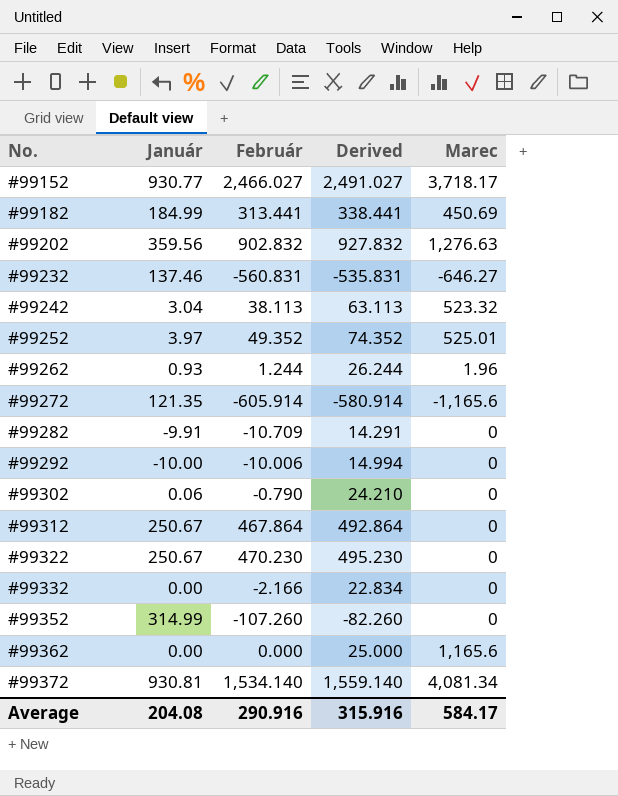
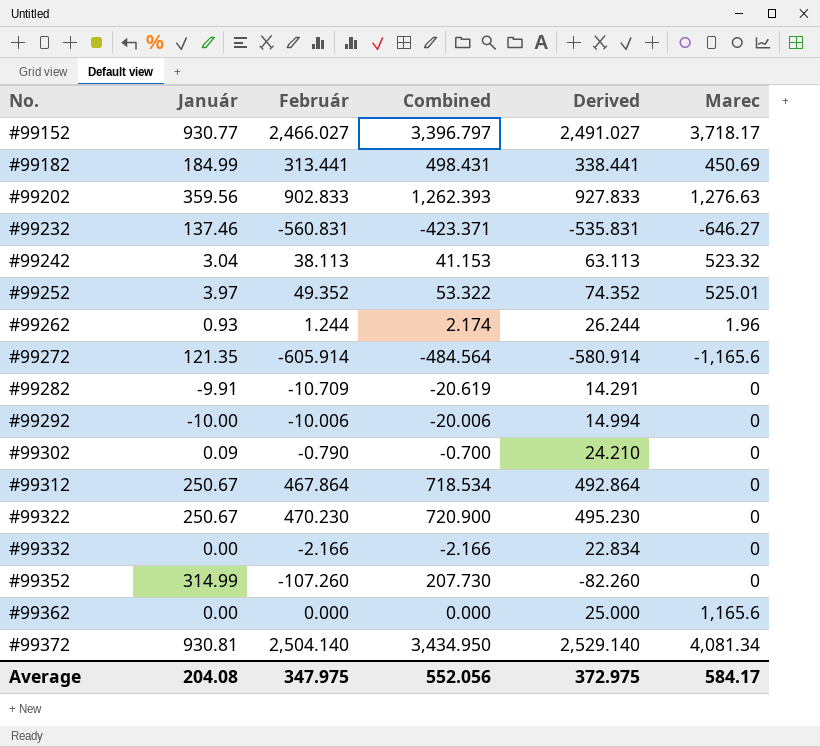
column Combined | formula: none -> [Január] + [Február]
#99202 | Február: 902.832 -> 902.833
#99202 | Derived: 927.832 -> 927.833
#99302 | Január: 0.06 -> 0.09
#99372 | Február: 1,534.140 -> 2,504.140
#99372 | Derived: 1,559.140 -> 2,529.140
Average | Február: 290.916 -> 347.975
Average | Derived: 315.916 -> 372.975

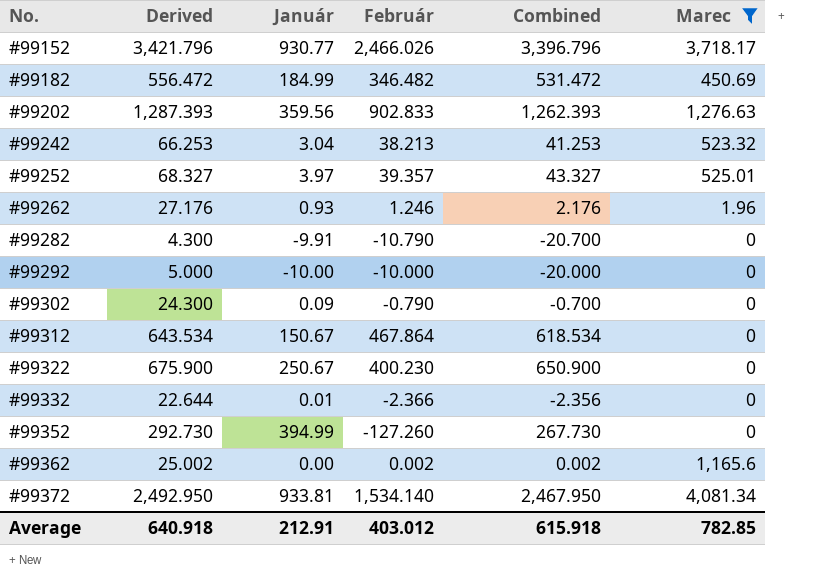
filter: none -> Marec >= 0
column Derived | formula: [Február] + 25 -> [Combined] + 25
column Derived | position: 5 -> 2
#99152 | Február: 2,466.027 -> 2,466.026
#99152 | Combined: 3,396.797 -> 3,396.796
#99182 | Február: 313.441 -> 346.482
#99182 | Combined: 498.431 -> 531.472
#99242 | Február: 38.113 -> 38.213
#99242 | Combined: 41.153 -> 41.253
#99252 | Február: 49.352 -> 39.357
#99252 | Combined: 53.322 -> 43.327
#99262 | Február: 1.244 -> 1.246
#99262 | Combined: 2.174 -> 2.176
#99282 | Február: -10.709 -> -10.790
#99282 | Combined: -20.619 -> -20.700
#99292 | Február: -10.006 -> -10.000
#99292 | Combined: -20.006 -> -20.000
#99312 | Január: 250.67 -> 150.67
#99312 | Combined: 718.534 -> 618.534
#99322 | Február: 470.230 -> 400.230
#99322 | Combined: 720.900 -> 650.900
#99332 | Január: 0.00 -> 0.01
#99332 | Február: -2.166 -> -2.366
#99332 | Combined: -2.166 -> -2.356
#99352 | Január: 314.99 -> 394.99
#99352 | Február: -107.260 -> -127.260
#99352 | Combined: 207.730 -> 267.730
#99362 | Február: 0.000 -> 0.002
#99362 | Combined: 0.000 -> 0.002
#99372 | Január: 930.81 -> 933.81
#99372 | Február: 2,504.140 -> 1,534.140
#99372 | Combined: 3,434.950 -> 2,467.950
Average | Derived: 372.975 -> 640.918
Average | Január: 204.08 -> 212.91
Average | Február: 347.975 -> 403.012
Average | Combined: 552.056 -> 615.918
Average | Marec: 584.17 -> 782.85

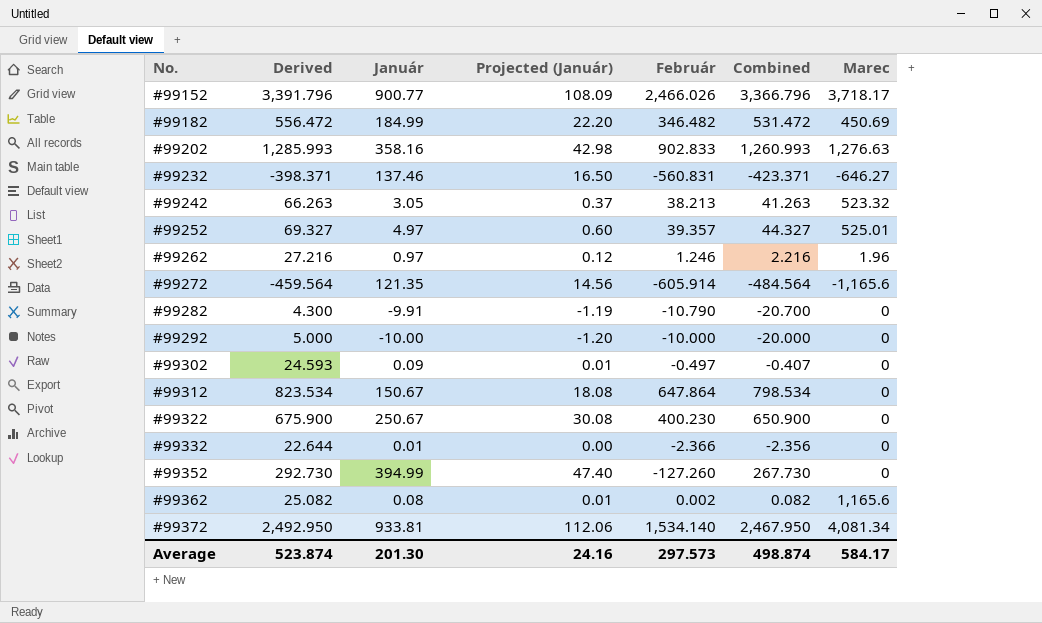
filter: Marec >= 0 -> none
column Projected (Január) | formula: none -> [Január] * 0.12
#99152 | Derived: 3,421.796 -> 3,391.796
#99152 | Január: 930.77 -> 900.77
#99152 | Combined: 3,396.796 -> 3,366.796
#99202 | Derived: 1,287.393 -> 1,285.993
#99202 | Január: 359.56 -> 358.16
#99202 | Combined: 1,262.393 -> 1,260.993
#99242 | Derived: 66.253 -> 66.263
#99242 | Január: 3.04 -> 3.05
#99242 | Combined: 41.253 -> 41.263
#99252 | Derived: 68.327 -> 69.327
#99252 | Január: 3.97 -> 4.97
#99252 | Combined: 43.327 -> 44.327
#99262 | Derived: 27.176 -> 27.216
#99262 | Január: 0.93 -> 0.97
#99262 | Combined: 2.176 -> 2.216
#99302 | Derived: 24.300 -> 24.593
#99302 | Február: -0.790 -> -0.497
#99302 | Combined: -0.700 -> -0.407
#99312 | Derived: 643.534 -> 823.534
#99312 | Február: 467.864 -> 647.864
#99312 | Combined: 618.534 -> 798.534
#99362 | Derived: 25.002 -> 25.082
#99362 | Január: 0.00 -> 0.08
#99362 | Combined: 0.002 -> 0.082
Average | Derived: 640.918 -> 523.874
Average | Január: 212.91 -> 201.30
Average | Február: 403.012 -> 297.573
Average | Combined: 615.918 -> 498.874
Average | Marec: 782.85 -> 584.17

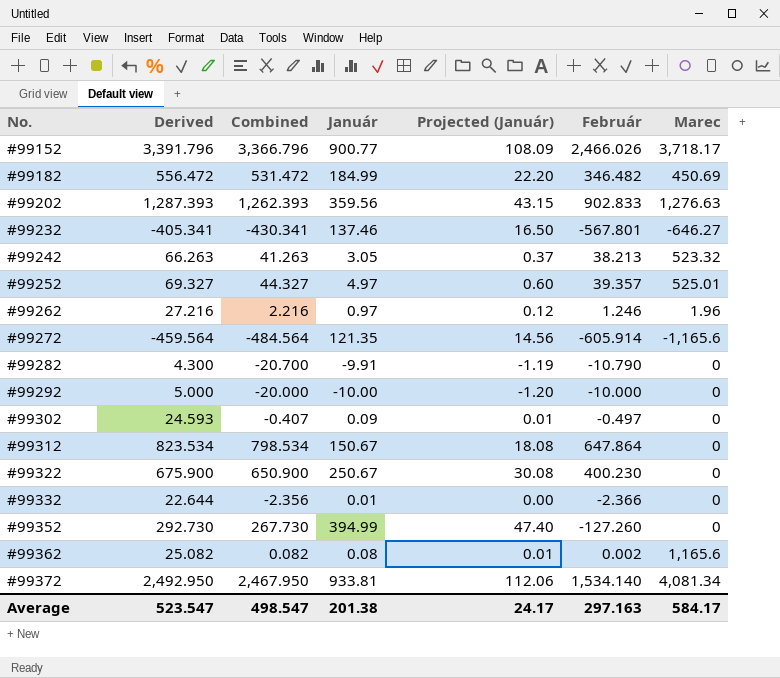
column Combined | position: 6 -> 3
#99202 | Derived: 1,285.993 -> 1,287.393
#99202 | Combined: 1,260.993 -> 1,262.393
#99202 | Január: 358.16 -> 359.56
#99202 | Projected (Január): 42.98 -> 43.15
#99232 | Derived: -398.371 -> -405.341
#99232 | Combined: -423.371 -> -430.341
#99232 | Február: -560.831 -> -567.801
Average | Derived: 523.874 -> 523.547
Average | Combined: 498.874 -> 498.547
Average | Január: 201.30 -> 201.38
Average | Projected (Január): 24.16 -> 24.17
Average | Február: 297.573 -> 297.163

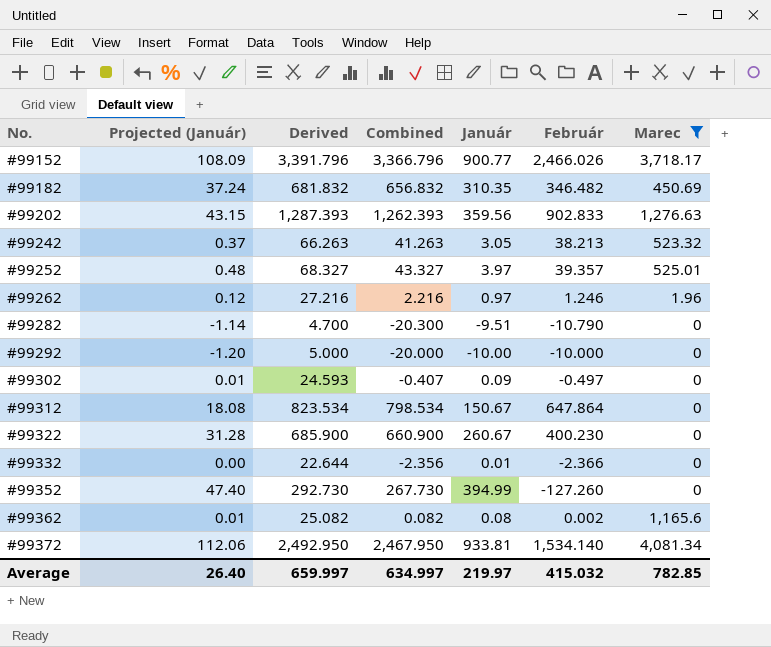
filter: none -> Marec >= 0
column Projected (Január) | position: 5 -> 2
#99182 | Projected (Január): 22.20 -> 37.24
#99182 | Derived: 556.472 -> 681.832
#99182 | Combined: 531.472 -> 656.832
#99182 | Január: 184.99 -> 310.35
#99252 | Projected (Január): 0.60 -> 0.48
#99252 | Derived: 69.327 -> 68.327
#99252 | Combined: 44.327 -> 43.327
#99252 | Január: 4.97 -> 3.97
#99282 | Projected (Január): -1.19 -> -1.14
#99282 | Derived: 4.300 -> 4.700
#99282 | Combined: -20.700 -> -20.300
#99282 | Január: -9.91 -> -9.51
#99322 | Projected (Január): 30.08 -> 31.28
#99322 | Derived: 675.900 -> 685.900
#99322 | Combined: 650.900 -> 660.900
#99322 | Január: 250.67 -> 260.67
Average | Projected (Január): 24.17 -> 26.40
Average | Derived: 523.547 -> 659.997
Average | Combined: 498.547 -> 634.997
Average | Január: 201.38 -> 219.97
Average | Február: 297.163 -> 415.032
Average | Marec: 584.17 -> 782.85

